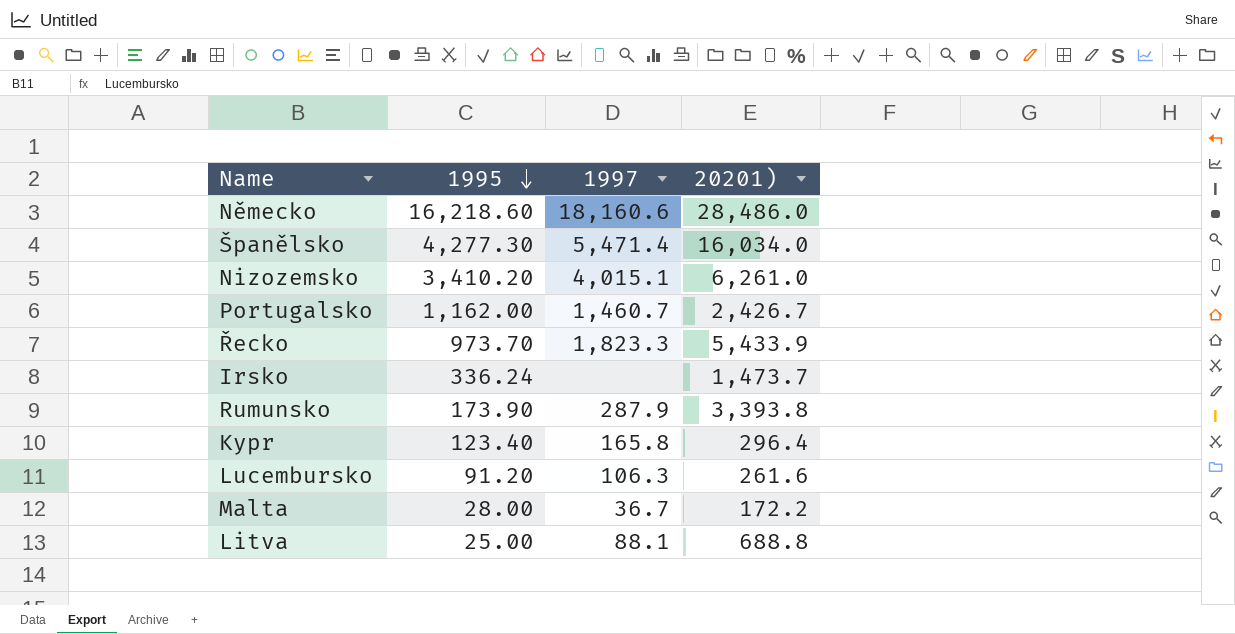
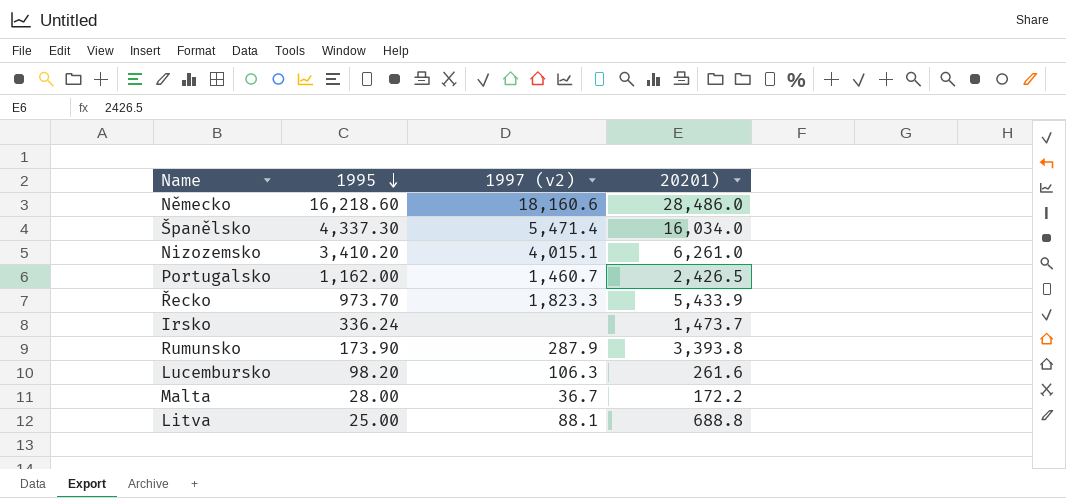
column name: 1997 -> 1997 (v2)
row Kypr: 123.40 | 165.8 | 296.4 -> none
Španělsko | 1995: 4,277.30 -> 4,337.30
Portugalsko | 20201): 2,426.7 -> 2,426.5
Lucembursko | 1995: 91.20 -> 98.20

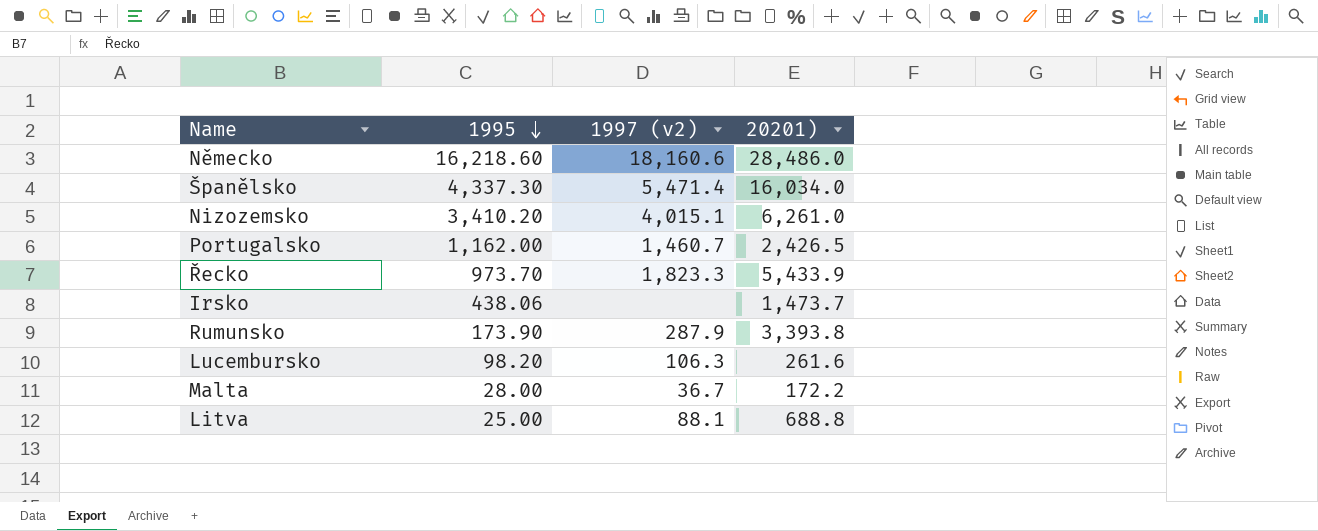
Irsko | 1995: 336.24 -> 438.06

